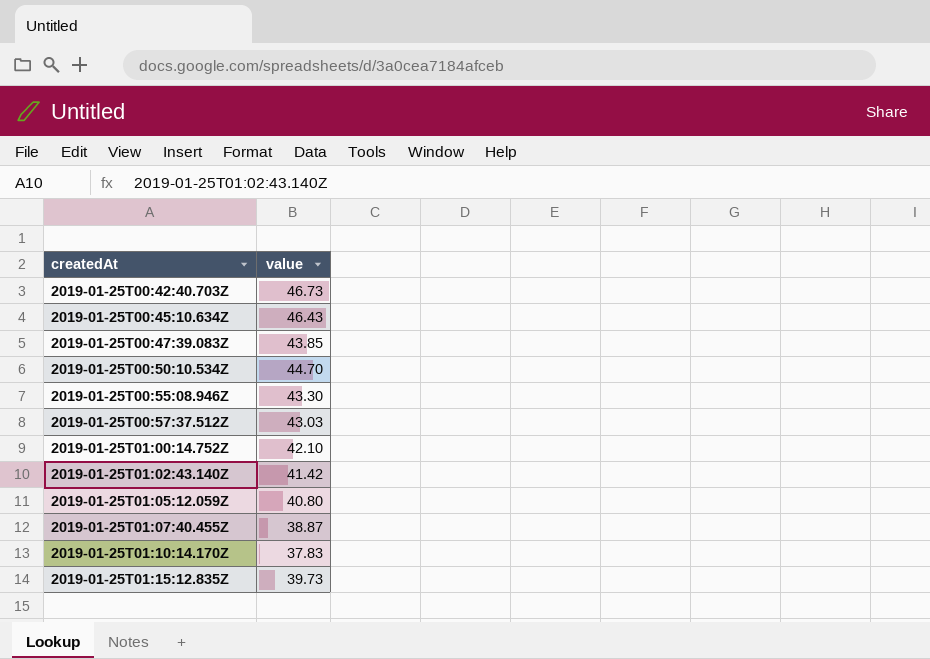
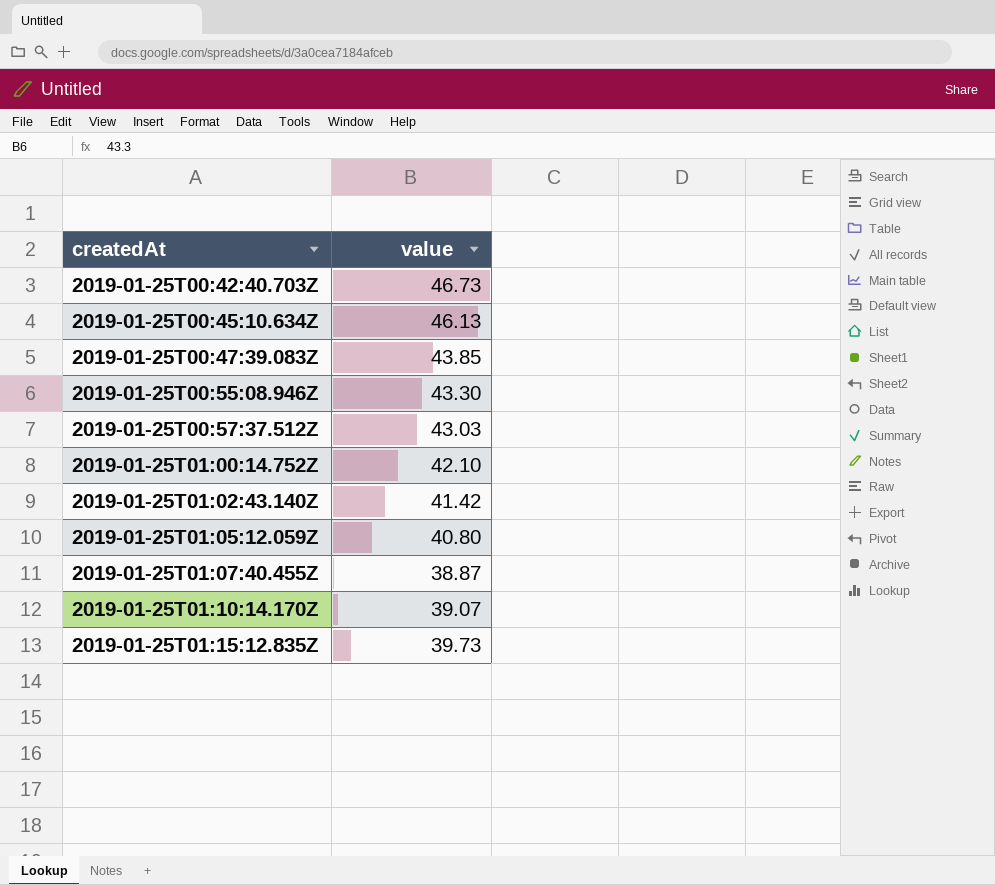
row 2019-01-25T00:50:10.534Z: 44.70 -> none
2019-01-25T00:45:10.634Z | value: 46.43 -> 46.13
2019-01-25T01:10:14.170Z | value: 37.83 -> 39.07

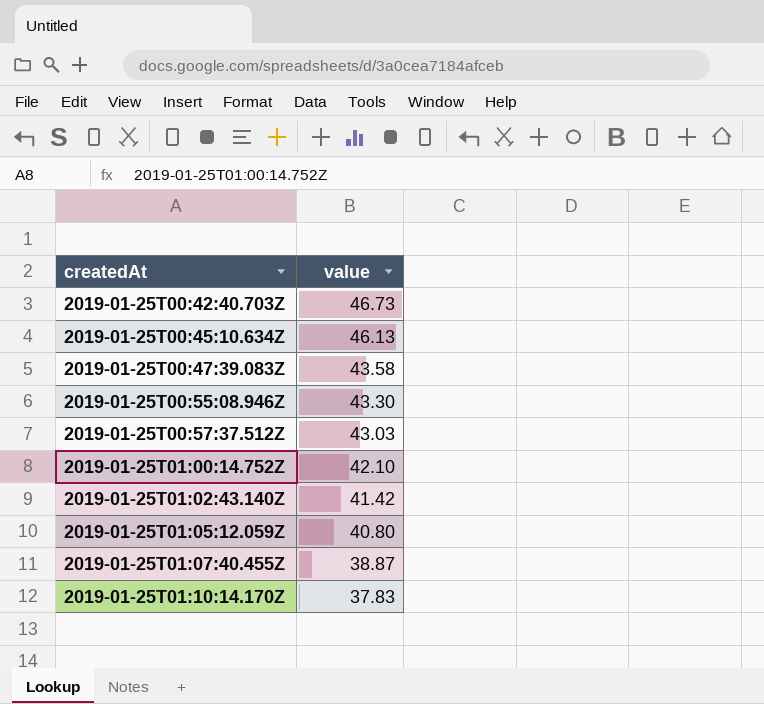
row 2019-01-25T01:15:12.835Z: 39.73 -> none
2019-01-25T00:47:39.083Z | value: 43.85 -> 43.58
2019-01-25T01:10:14.170Z | value: 39.07 -> 37.83

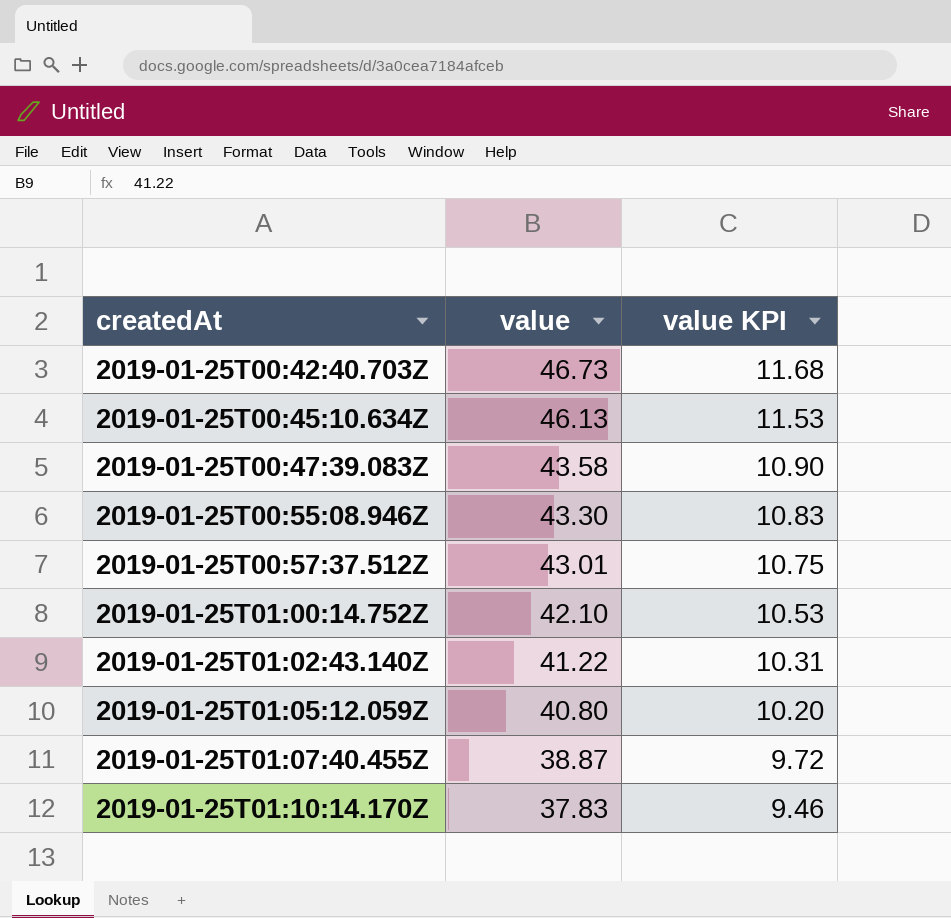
column value KPI | formula: none -> [value] * 0.25
2019-01-25T00:57:37.512Z | value: 43.03 -> 43.01
2019-01-25T01:02:43.140Z | value: 41.42 -> 41.22

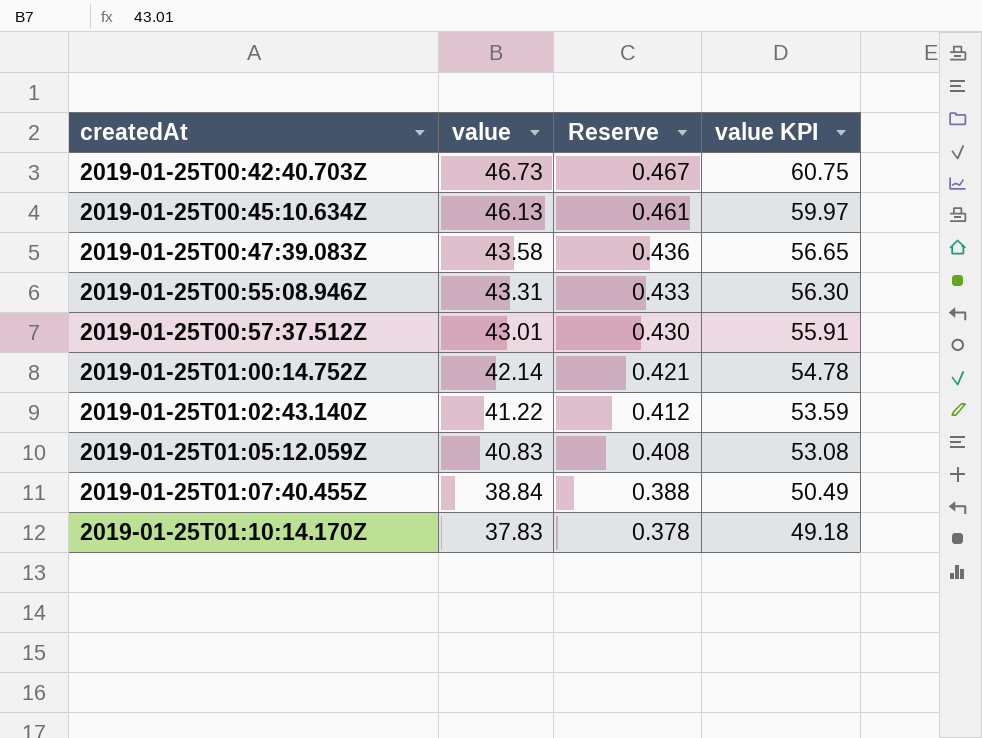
column Reserve | formula: none -> [value] * 0.01
column value KPI | formula: [value] * 0.25 -> [value] * 1.3
2019-01-25T00:55:08.946Z | value: 43.30 -> 43.31
2019-01-25T01:00:14.752Z | value: 42.10 -> 42.14
2019-01-25T01:05:12.059Z | value: 40.80 -> 40.83
2019-01-25T01:07:40.455Z | value: 38.87 -> 38.84

